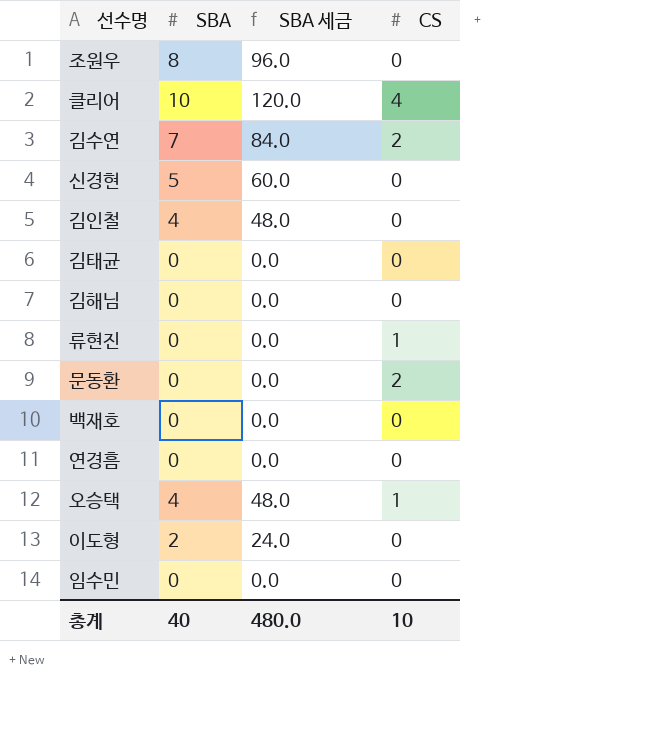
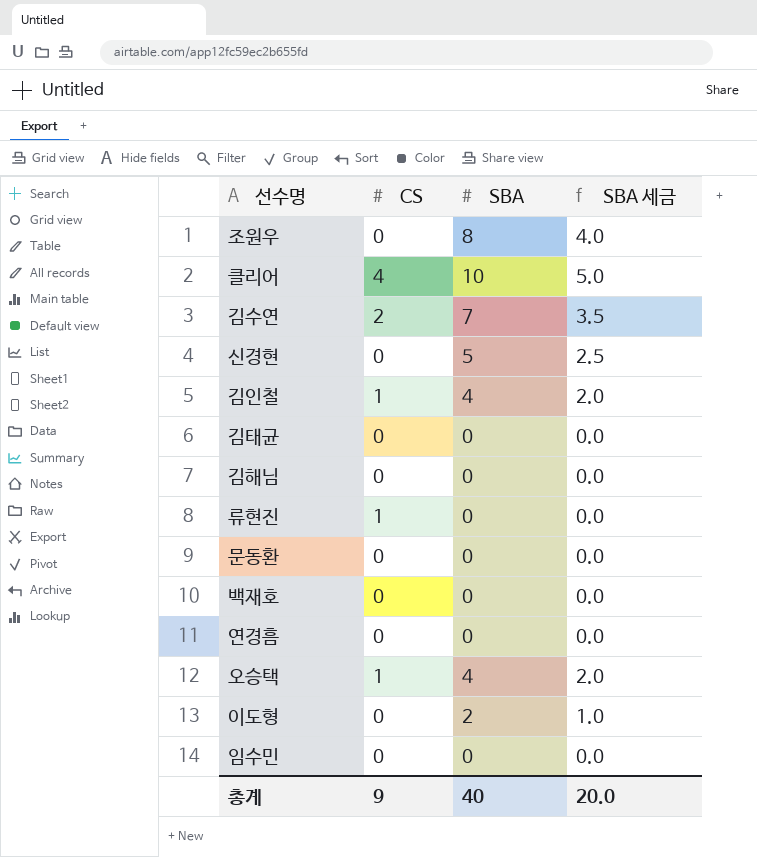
column CS | position: 4 -> 2
column SBA 세금 | formula: [SBA] * 12 -> [SBA] * 0.5
김인철 | CS: 0 -> 1
문동환 | CS: 2 -> 0
총계 | CS: 10 -> 9
총계 | SBA 세금: 480.0 -> 20.0

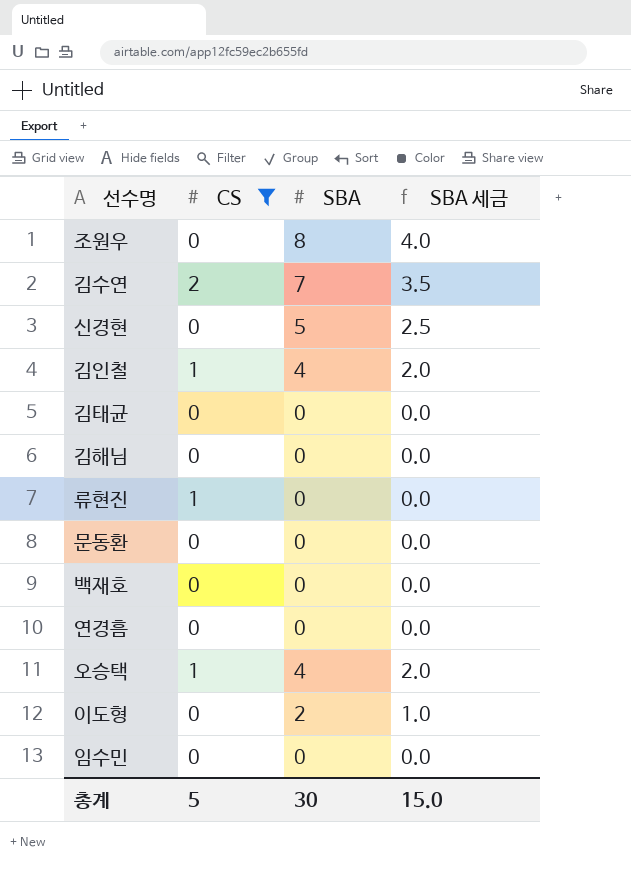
filter: none -> CS != 4
총계 | CS: 9 -> 5
총계 | SBA: 40 -> 30
총계 | SBA 세금: 20.0 -> 15.0

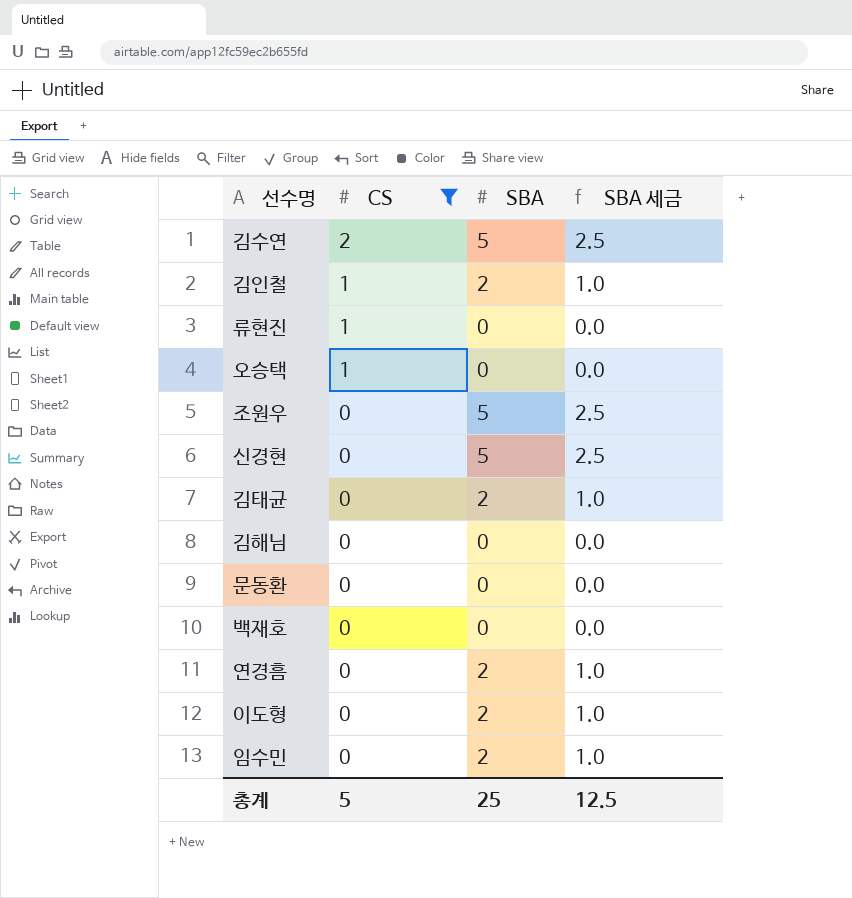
row order: none -> CS descending
김수연 | SBA: 7 -> 5
김수연 | SBA 세금: 3.5 -> 2.5
김인철 | SBA: 4 -> 2
김인철 | SBA 세금: 2.0 -> 1.0
오승택 | SBA: 4 -> 0
오승택 | SBA 세금: 2.0 -> 0.0
조원우 | SBA: 8 -> 5
조원우 | SBA 세금: 4.0 -> 2.5
김태균 | SBA: 0 -> 2
김태균 | SBA 세금: 0.0 -> 1.0
연경흠 | SBA: 0 -> 2
연경흠 | SBA 세금: 0.0 -> 1.0
임수민 | SBA: 0 -> 2
임수민 | SBA 세금: 0.0 -> 1.0
총계 | SBA: 30 -> 25
총계 | SBA 세금: 15.0 -> 12.5

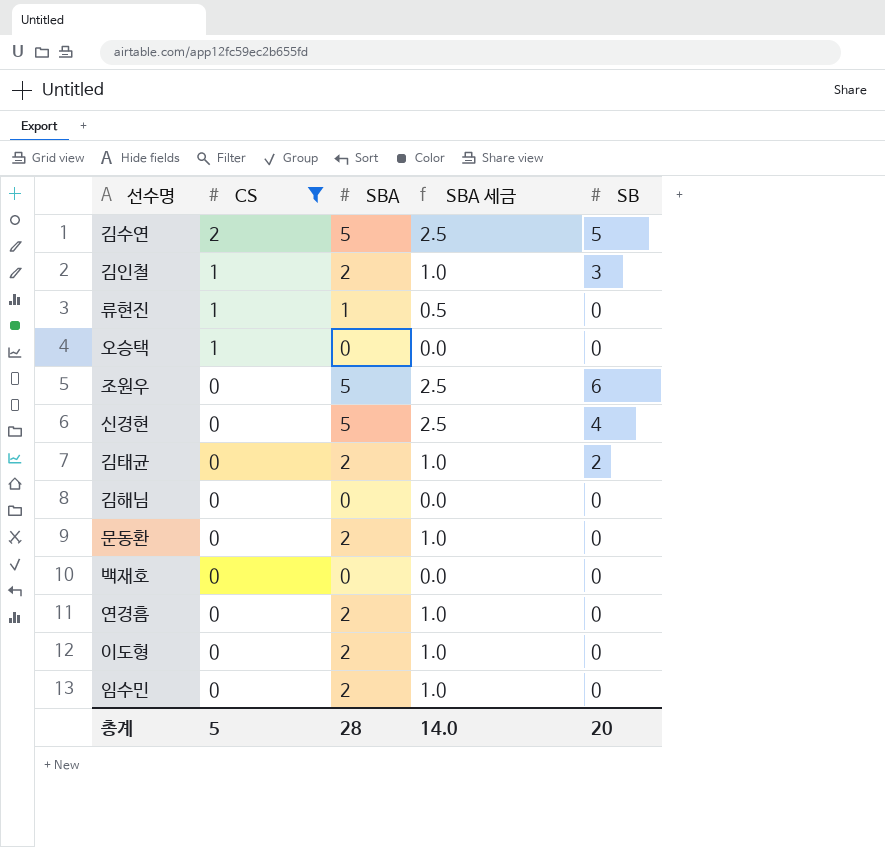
column SB | position: none -> 5
류현진 | SBA: 0 -> 1
류현진 | SBA 세금: 0.0 -> 0.5
문동환 | SBA: 0 -> 2
문동환 | SBA 세금: 0.0 -> 1.0
총계 | SBA: 25 -> 28
총계 | SBA 세금: 12.5 -> 14.0

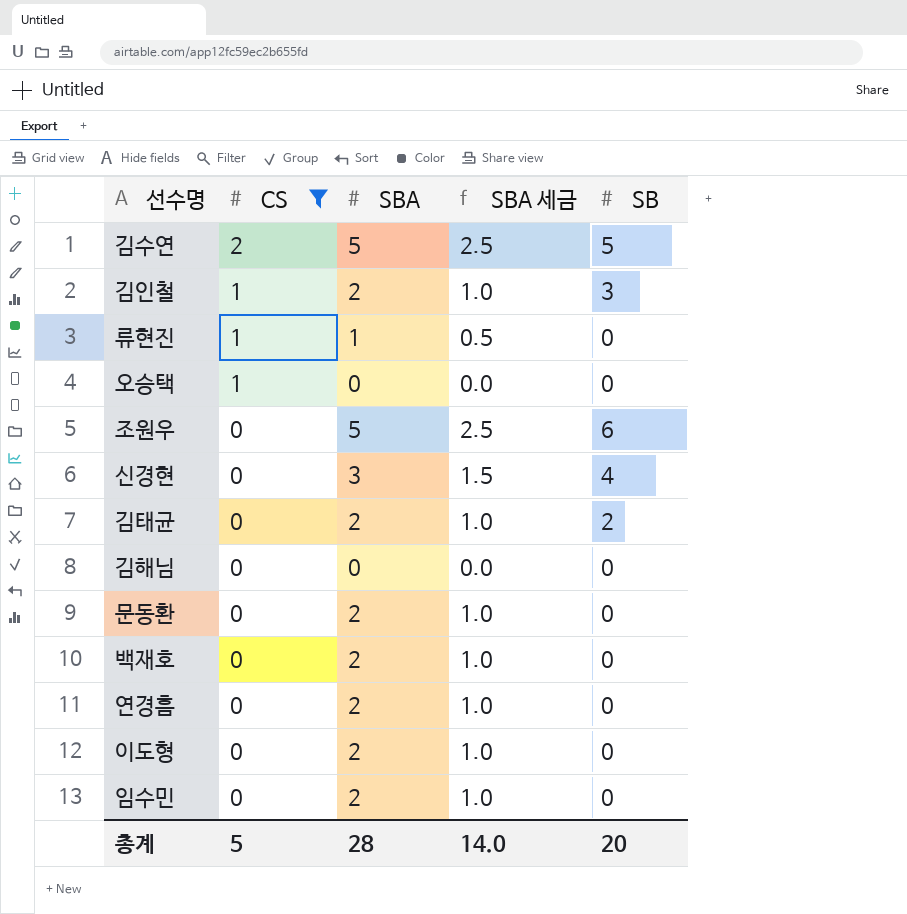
신경현 | SBA: 5 -> 3
신경현 | SBA 세금: 2.5 -> 1.5
백재호 | SBA: 0 -> 2
백재호 | SBA 세금: 0.0 -> 1.0

